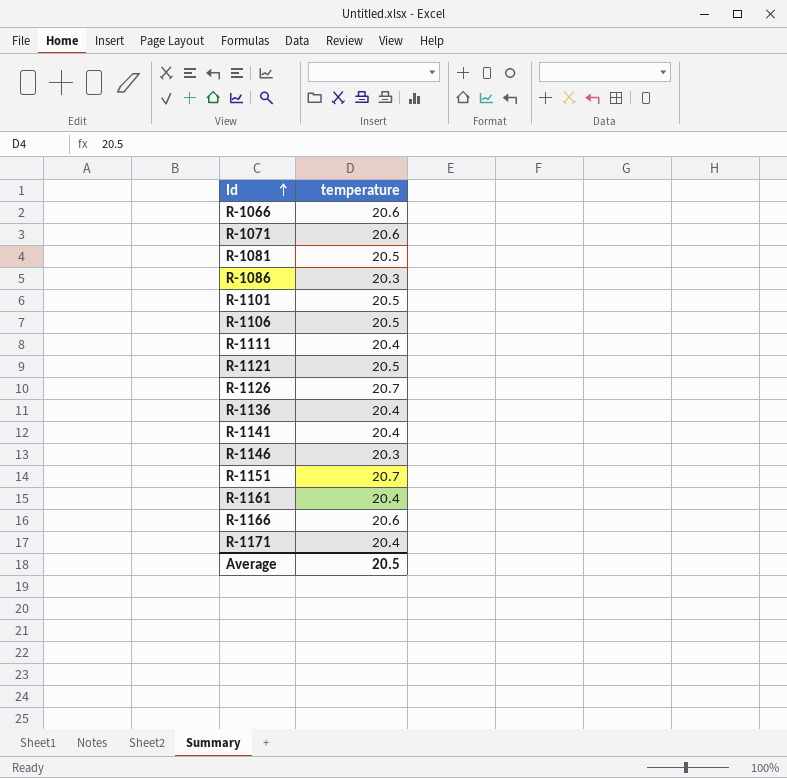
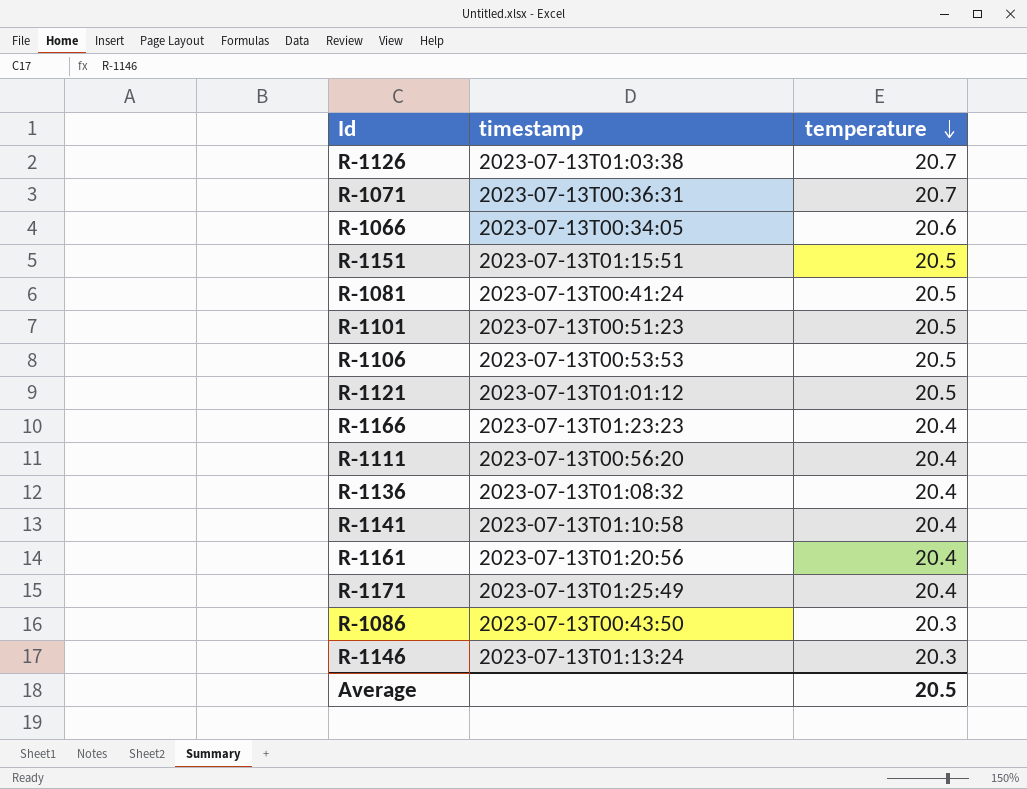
row order: Id ascending -> temperature descending
column timestamp | position: none -> 2
R-1071 | temperature: 20.6 -> 20.7
R-1151 | temperature: 20.7 -> 20.5
R-1166 | temperature: 20.6 -> 20.4

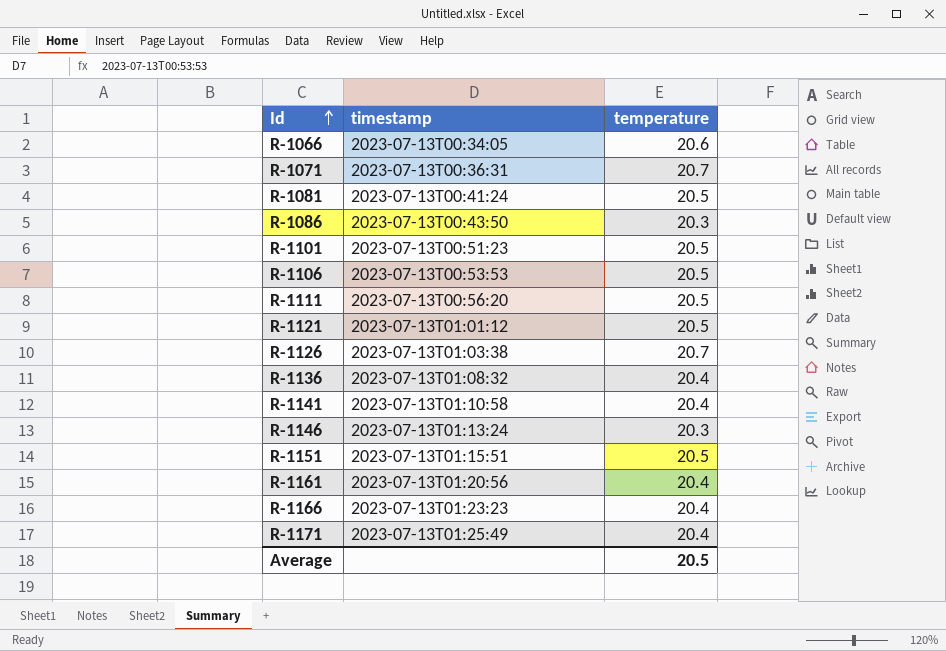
row order: temperature descending -> Id ascending
R-1111 | temperature: 20.4 -> 20.5

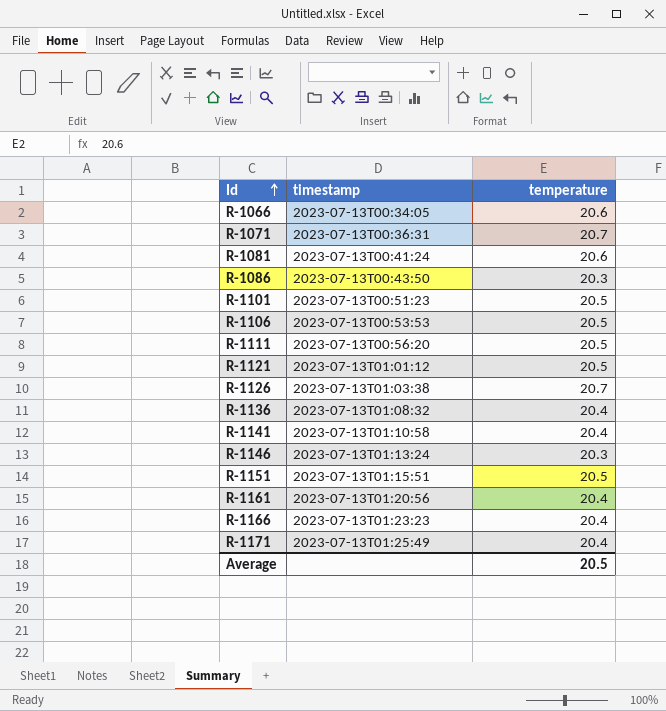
R-1081 | temperature: 20.5 -> 20.6

